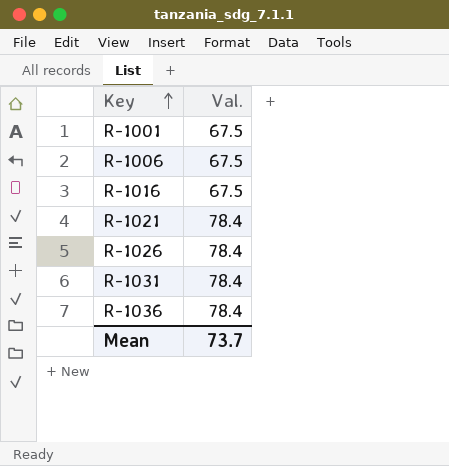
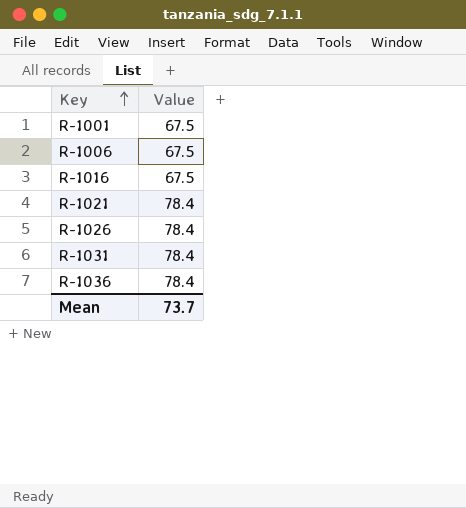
column name: Val. -> Value

